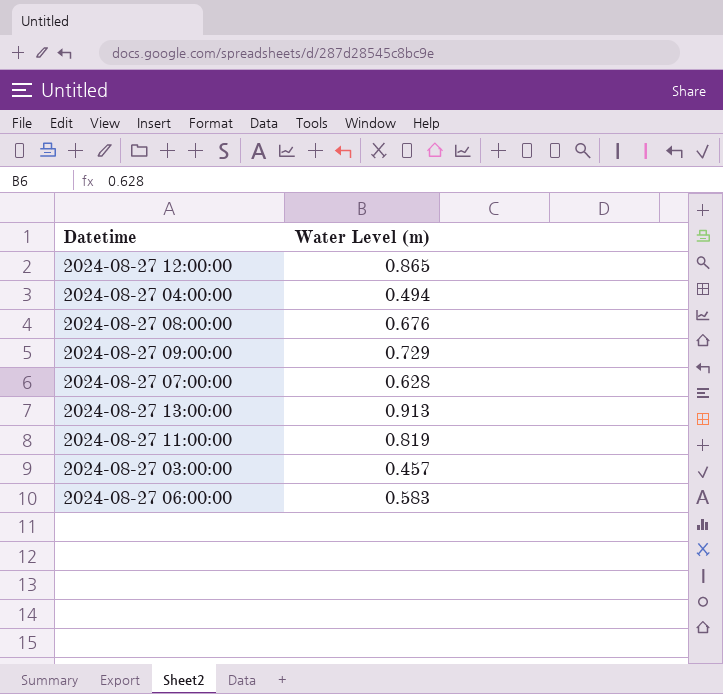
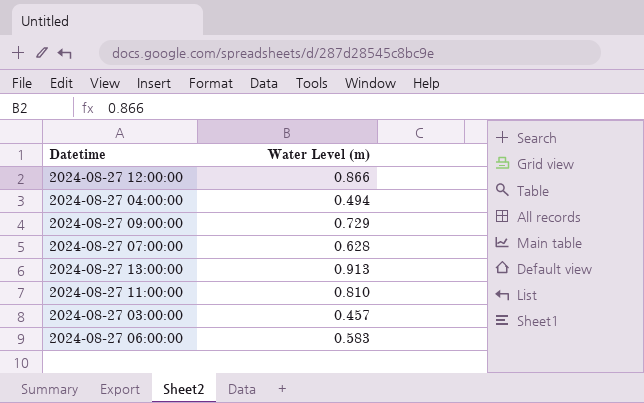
row 2024-08-27 08:00:00: 0.676 -> none
2024-08-27 12:00:00 | Water Level (m): 0.865 -> 0.866
2024-08-27 11:00:00 | Water Level (m): 0.819 -> 0.810

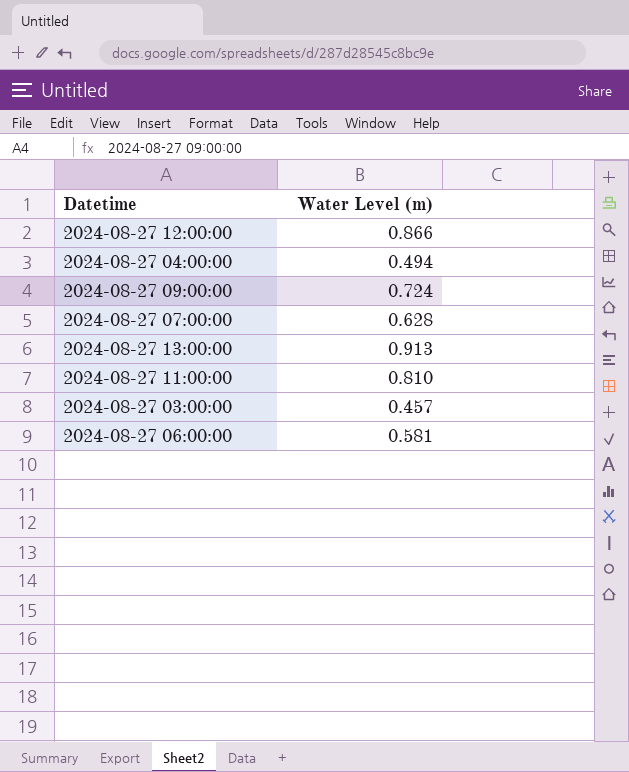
2024-08-27 09:00:00 | Water Level (m): 0.729 -> 0.724
2024-08-27 06:00:00 | Water Level (m): 0.583 -> 0.581

